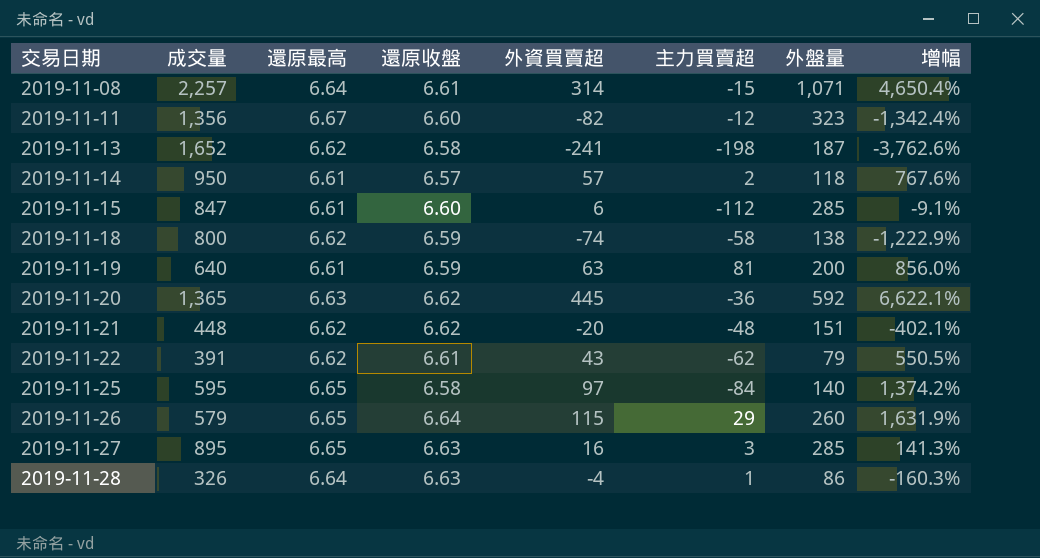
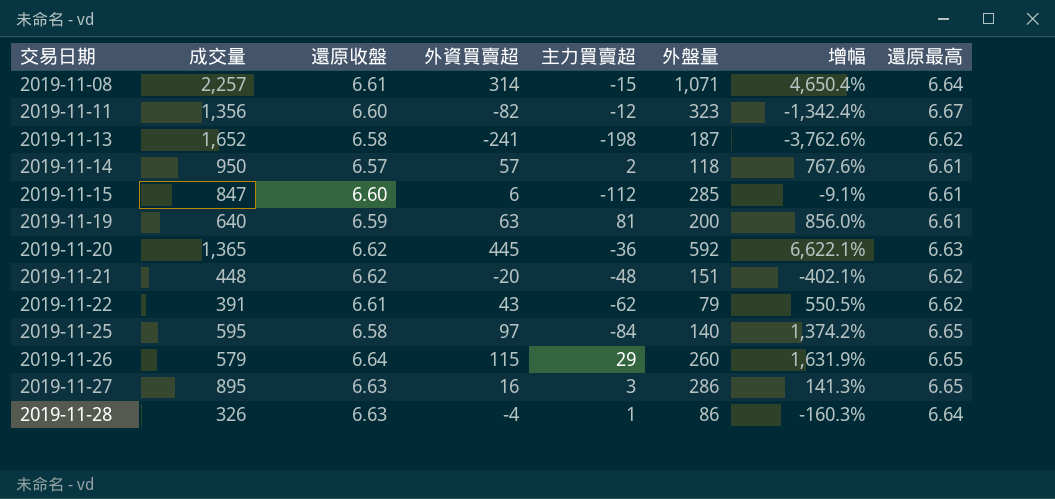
column 還原最高 | position: 3 -> 8
row 2019-11-18: 800 | 6.62 | 6.59 | -74 | -58 | 138 | -1,222.9% -> none
2019-11-27 | 外盤量: 285 -> 286

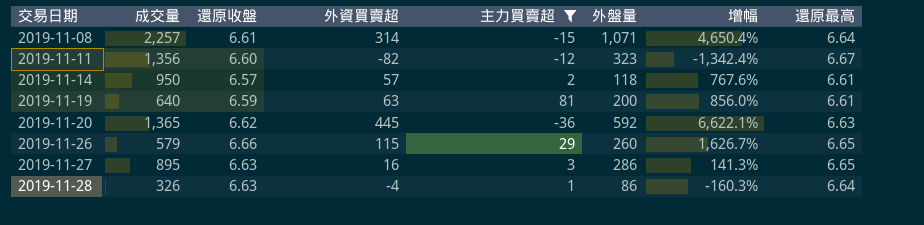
filter: none -> 主力買賣超 >= -36
2019-11-26 | 還原收盤: 6.64 -> 6.66
2019-11-26 | 增幅: 1,631.9% -> 1,626.7%

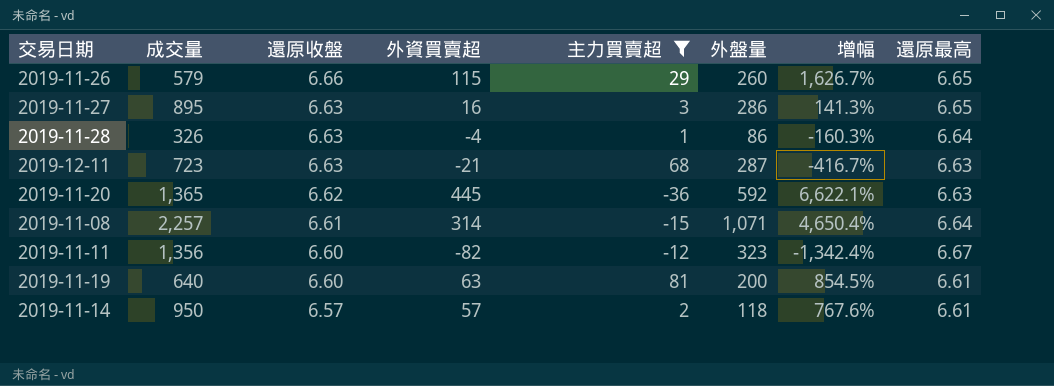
row order: 交易日期 ascending -> 還原收盤 descending
row 2019-12-11: none -> 723 | 6.63 | -21 | 68 | 287 | -416.7% | 6.63
2019-11-19 | 還原收盤: 6.59 -> 6.60
2019-11-19 | 增幅: 856.0% -> 854.5%

